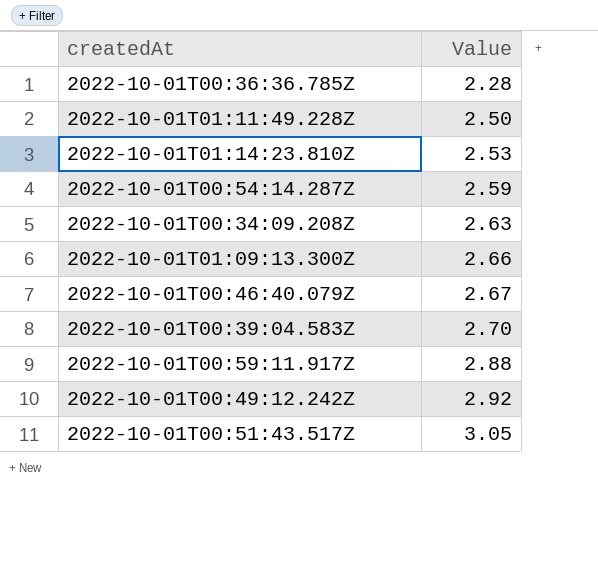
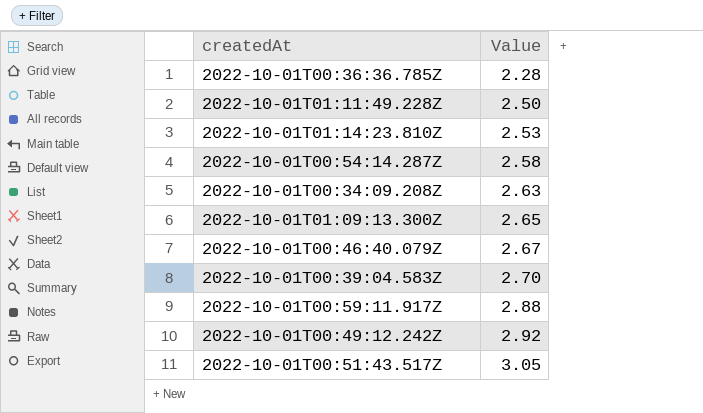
2022-10-01T00:54:14.287Z | Value: 2.59 -> 2.58
2022-10-01T01:09:13.300Z | Value: 2.66 -> 2.65

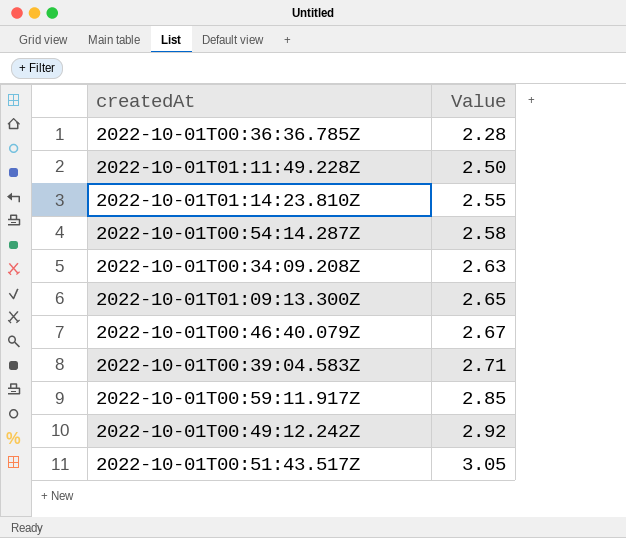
2022-10-01T01:14:23.810Z | Value: 2.53 -> 2.55
2022-10-01T00:39:04.583Z | Value: 2.70 -> 2.71
2022-10-01T00:59:11.917Z | Value: 2.88 -> 2.85

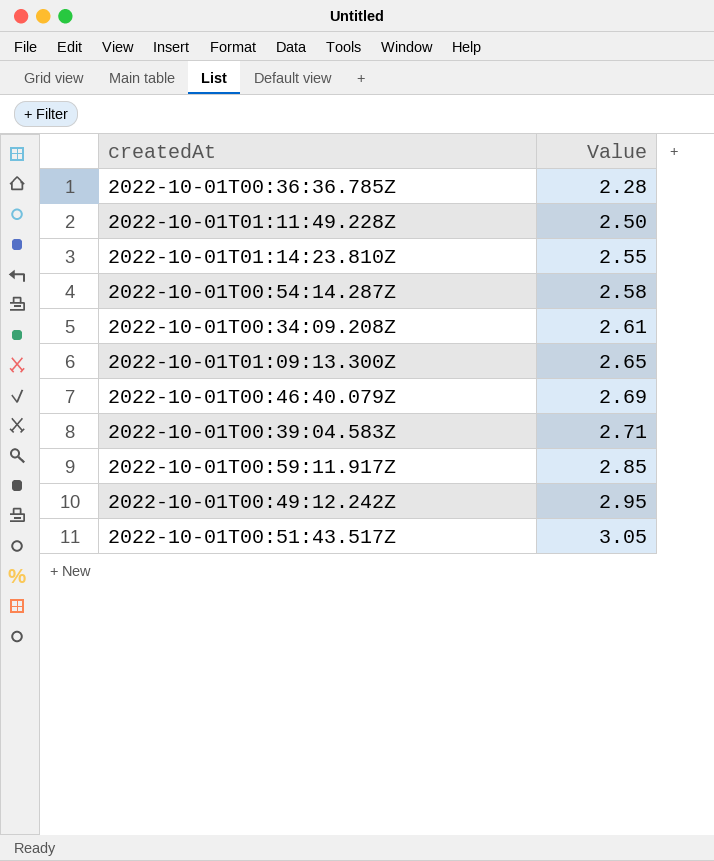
2022-10-01T00:34:09.208Z | Value: 2.63 -> 2.61
2022-10-01T00:46:40.079Z | Value: 2.67 -> 2.69
2022-10-01T00:49:12.242Z | Value: 2.92 -> 2.95

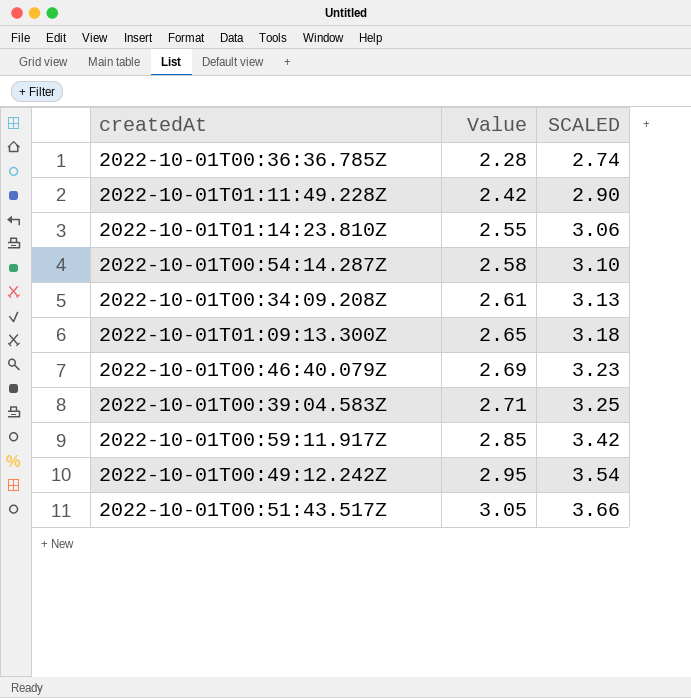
column SCALED | formula: none -> [Value] * 1.2
2022-10-01T01:11:49.228Z | Value: 2.50 -> 2.42

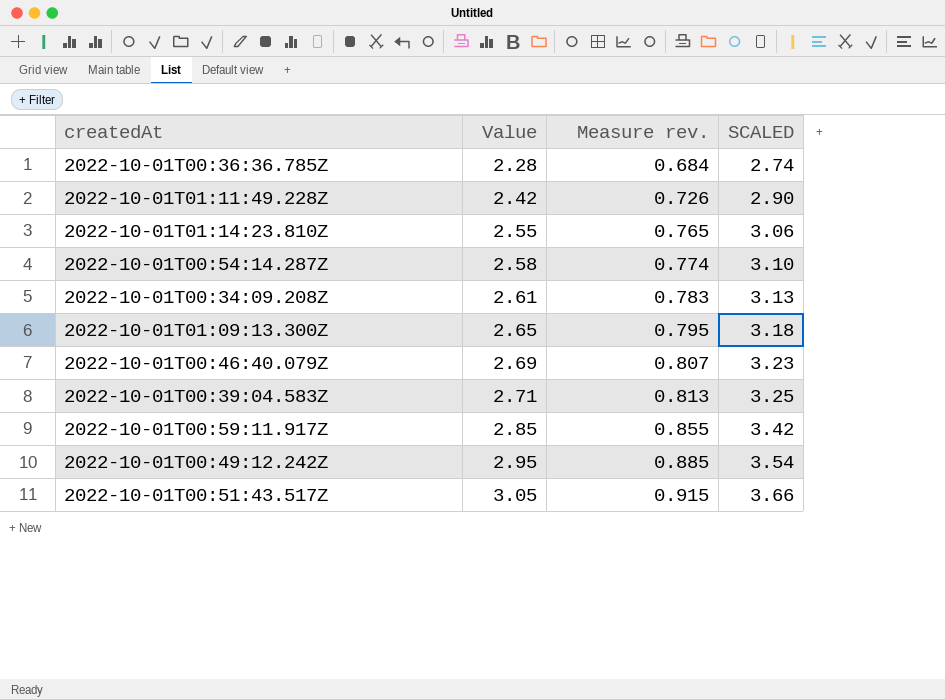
column Measure rev. | formula: none -> [Value] * 0.3

